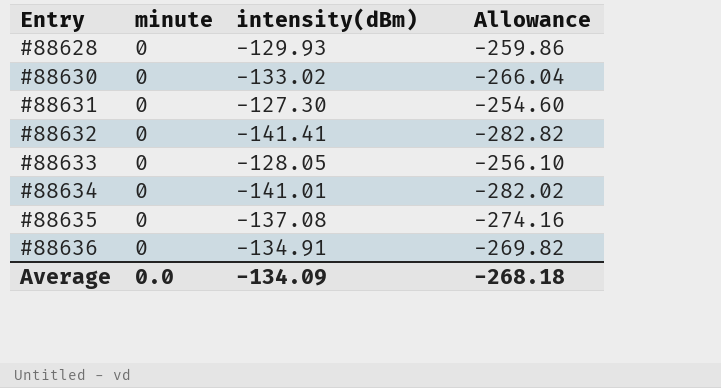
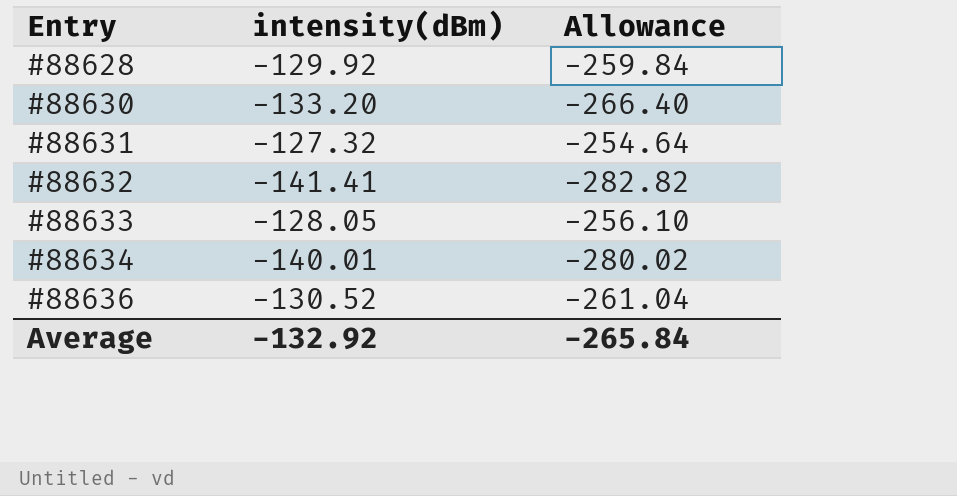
column minute | position: 2 -> none
row #88635: 0 | -137.08 | -274.16 -> none
#88628 | intensity(dBm): -129.93 -> -129.92
#88628 | Allowance: -259.86 -> -259.84
#88630 | intensity(dBm): -133.02 -> -133.20
#88630 | Allowance: -266.04 -> -266.40
#88631 | intensity(dBm): -127.30 -> -127.32
#88631 | Allowance: -254.60 -> -254.64
#88634 | intensity(dBm): -141.01 -> -140.01
#88634 | Allowance: -282.02 -> -280.02
#88636 | intensity(dBm): -134.91 -> -130.52
#88636 | Allowance: -269.82 -> -261.04
Average | intensity(dBm): -134.09 -> -132.92
Average | Allowance: -268.18 -> -265.84

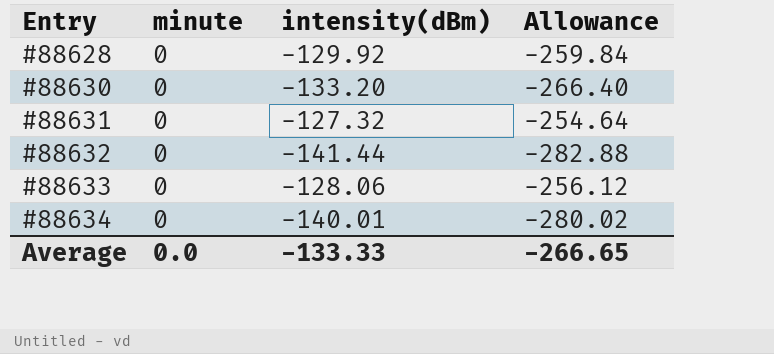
column minute | position: none -> 2
row #88636: -130.52 | -261.04 -> none
#88632 | intensity(dBm): -141.41 -> -141.44
#88632 | Allowance: -282.82 -> -282.88
#88633 | intensity(dBm): -128.05 -> -128.06
#88633 | Allowance: -256.10 -> -256.12
Average | intensity(dBm): -132.92 -> -133.33
Average | Allowance: -265.84 -> -266.65

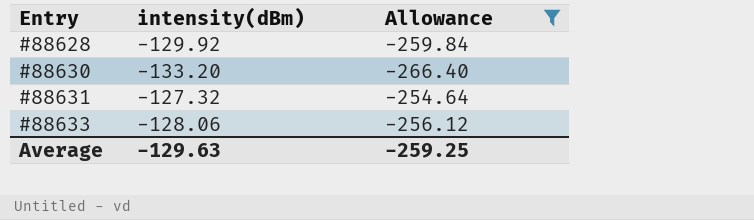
filter: none -> Allowance >= -266.40
column minute | position: 2 -> none
Average | intensity(dBm): -133.33 -> -129.63
Average | Allowance: -266.65 -> -259.25

